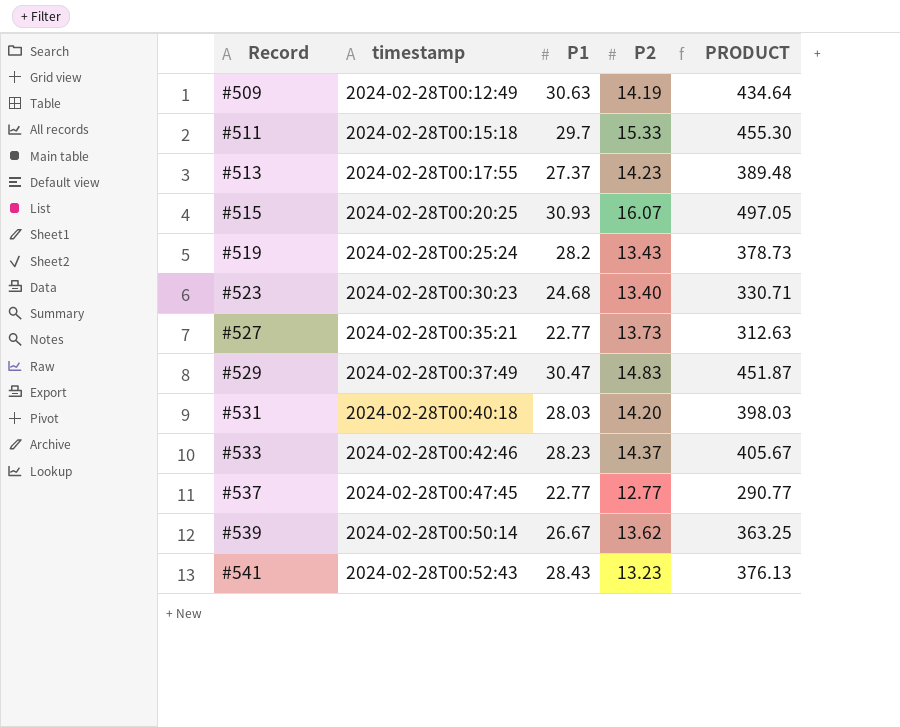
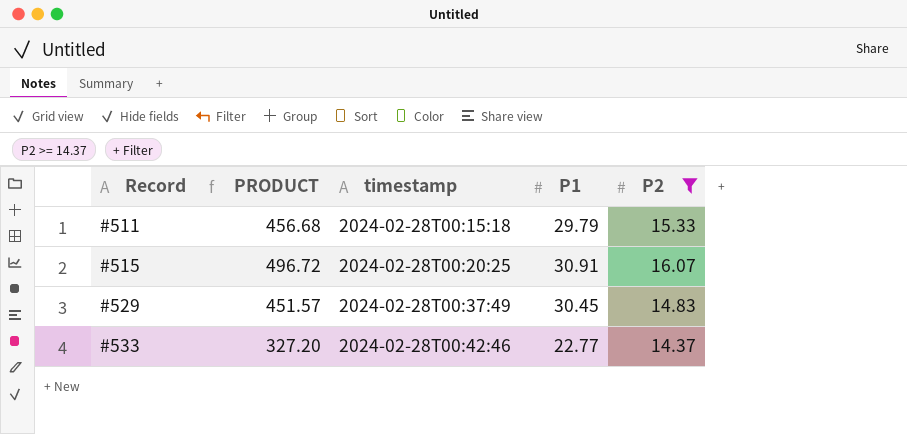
filter: none -> P2 >= 14.37
column PRODUCT | position: 5 -> 2
#511 | PRODUCT: 455.30 -> 456.68
#511 | P1: 29.7 -> 29.79
#515 | PRODUCT: 497.05 -> 496.72
#515 | P1: 30.93 -> 30.91
#529 | PRODUCT: 451.87 -> 451.57
#529 | P1: 30.47 -> 30.45
#533 | PRODUCT: 405.67 -> 327.20
#533 | P1: 28.23 -> 22.77

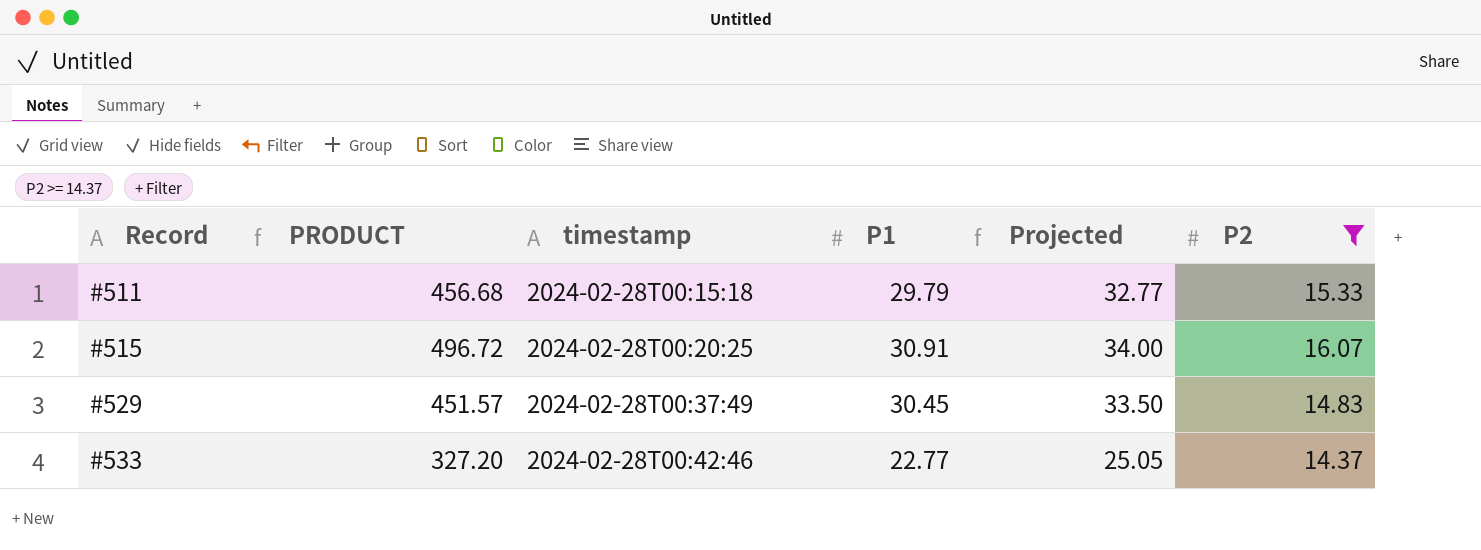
column Projected | formula: none -> [P1] * 1.1

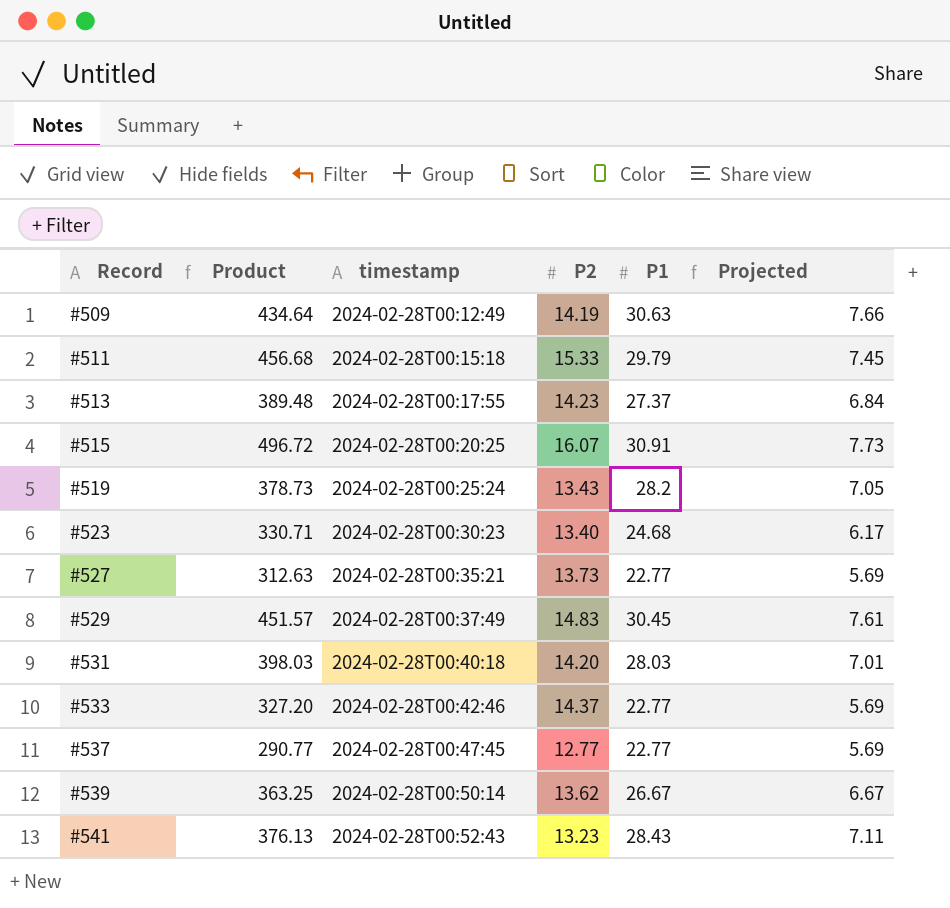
filter: P2 >= 14.37 -> none
column name: PRODUCT -> Product
column P2 | position: 6 -> 4
column Projected | formula: [P1] * 1.1 -> [P1] * 0.25

